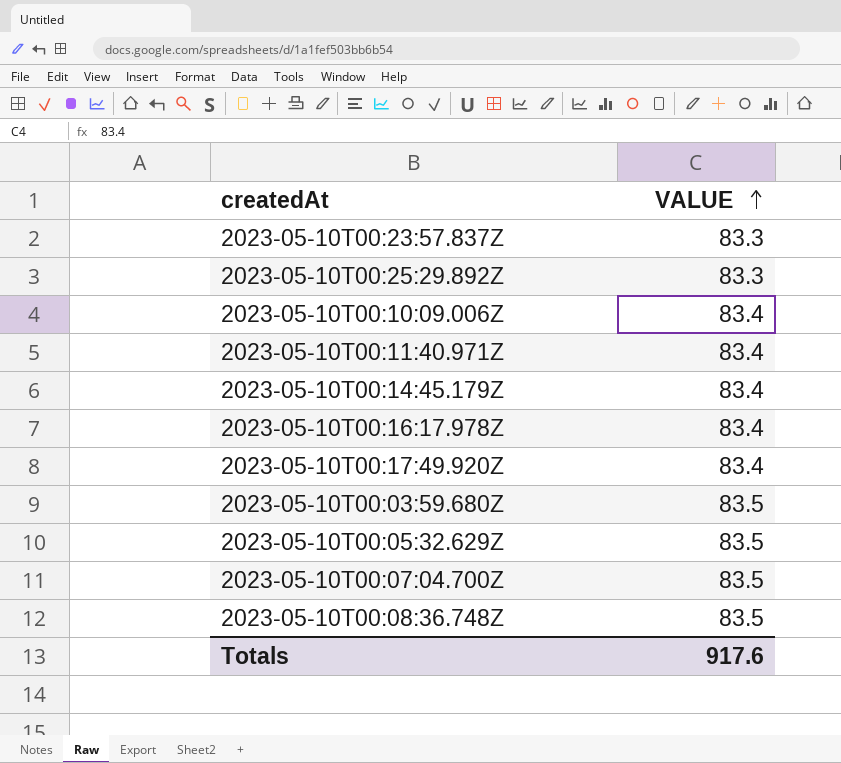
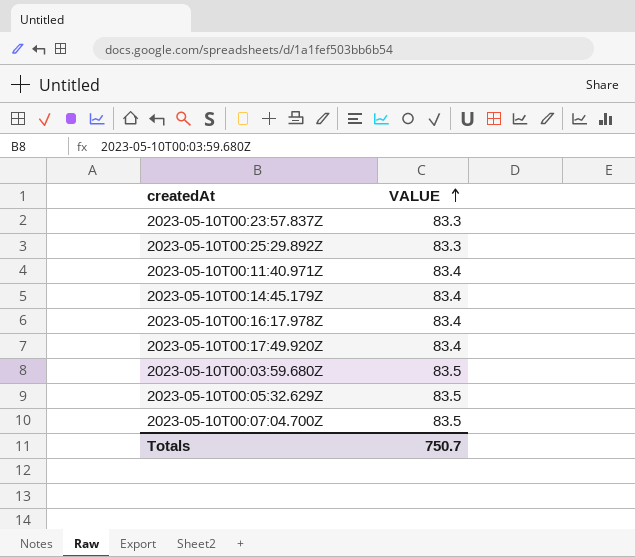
row 2023-05-10T00:10:09.006Z: 83.4 -> none
row 2023-05-10T00:08:36.748Z: 83.5 -> none
Totals | VALUE: 917.6 -> 750.7

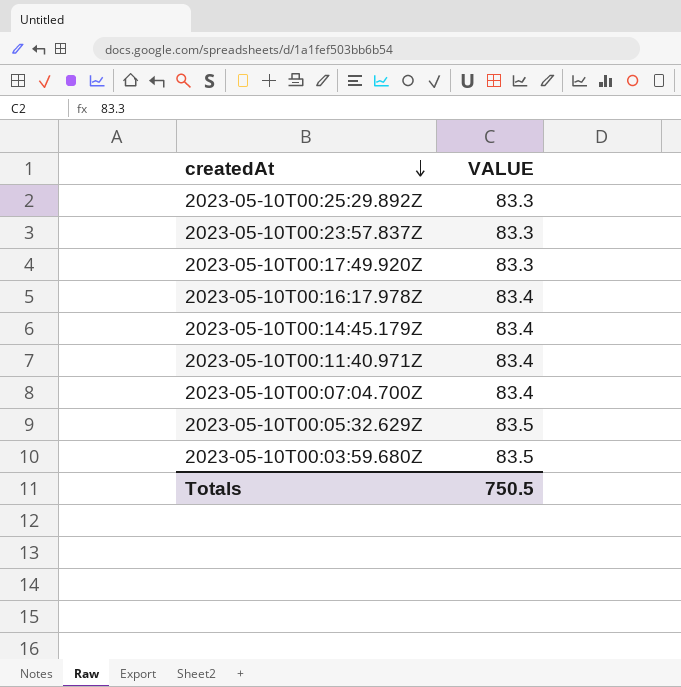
row order: VALUE ascending -> createdAt descending
2023-05-10T00:17:49.920Z | VALUE: 83.4 -> 83.3
2023-05-10T00:07:04.700Z | VALUE: 83.5 -> 83.4
Totals | VALUE: 750.7 -> 750.5

